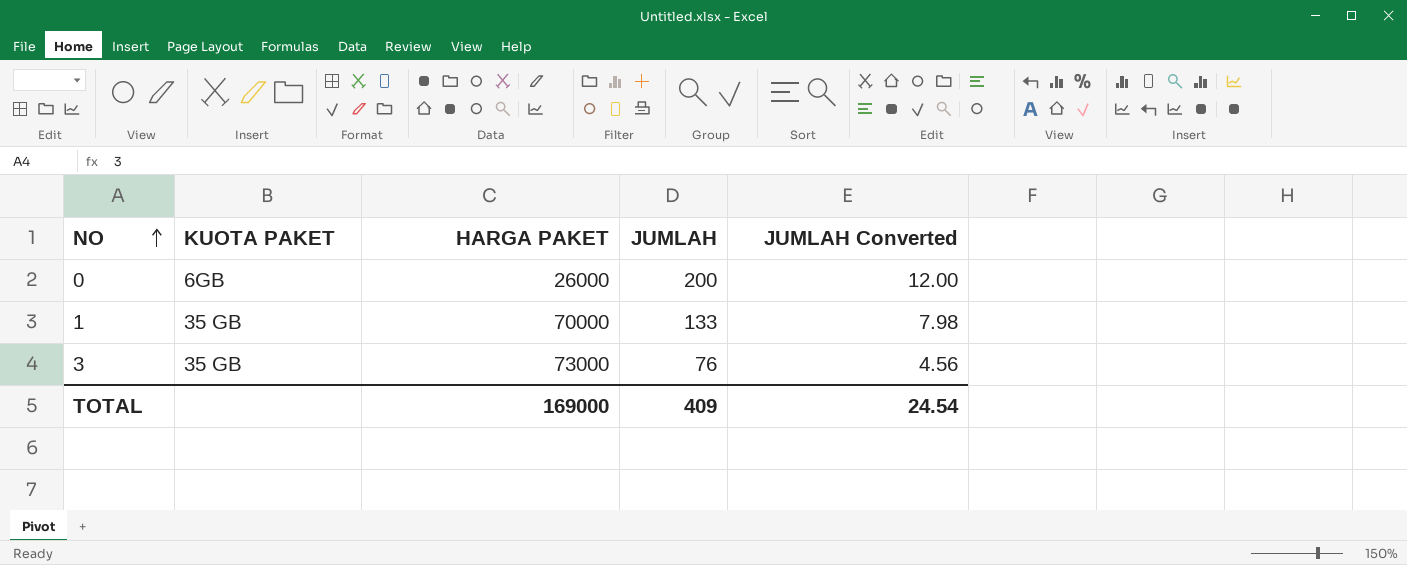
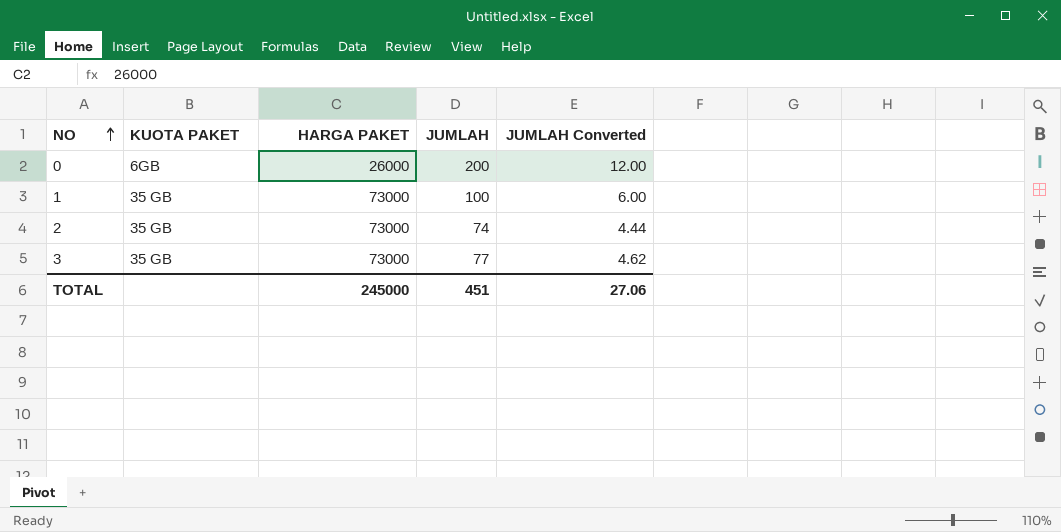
1 | HARGA PAKET: 70000 -> 73000
1 | JUMLAH: 133 -> 100
1 | JUMLAH Converted: 7.98 -> 6.00
row 2: none -> 35 GB | 73000 | 74 | 4.44
3 | JUMLAH: 76 -> 77
3 | JUMLAH Converted: 4.56 -> 4.62
TOTAL | HARGA PAKET: 169000 -> 245000
TOTAL | JUMLAH: 409 -> 451
TOTAL | JUMLAH Converted: 24.54 -> 27.06

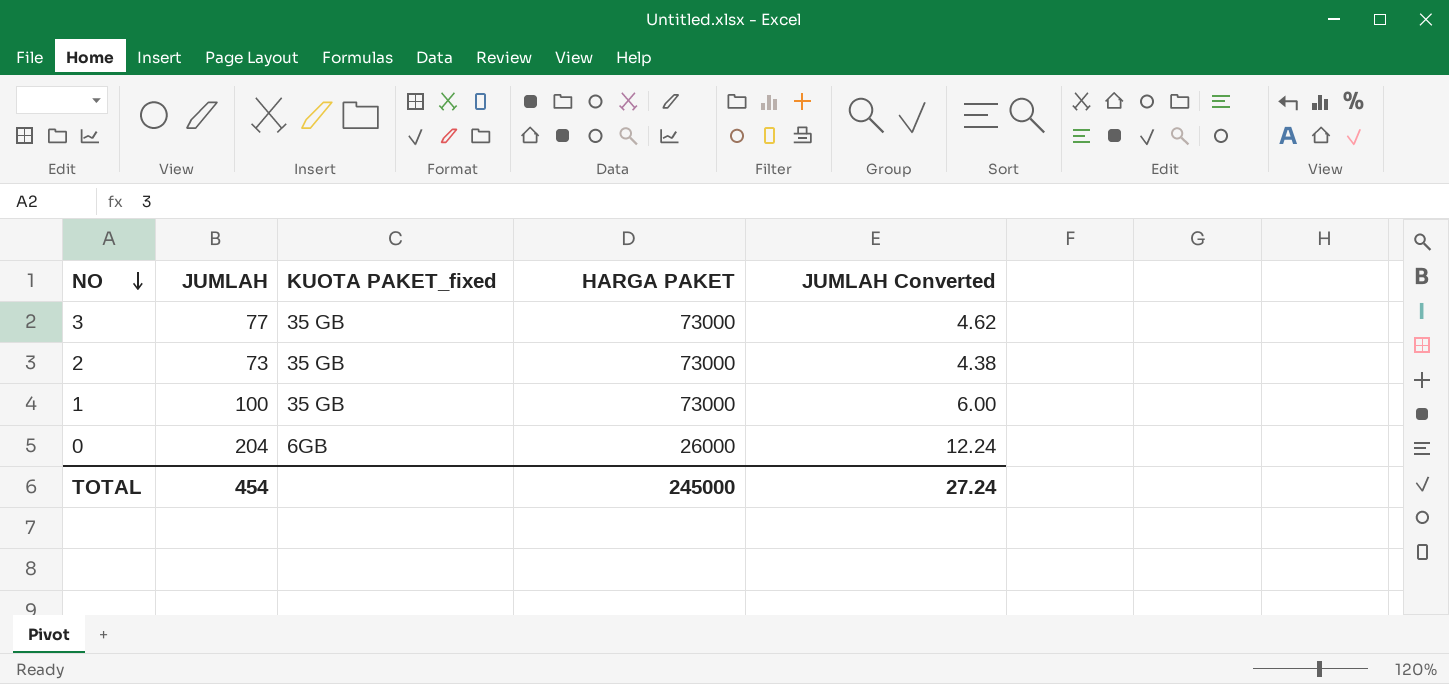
row order: NO ascending -> NO descending
column JUMLAH | position: 4 -> 2
column name: KUOTA PAKET -> KUOTA PAKET_fixed
2 | JUMLAH: 74 -> 73
2 | JUMLAH Converted: 4.44 -> 4.38
0 | JUMLAH: 200 -> 204
0 | JUMLAH Converted: 12.00 -> 12.24
TOTAL | JUMLAH: 451 -> 454
TOTAL | JUMLAH Converted: 27.06 -> 27.24

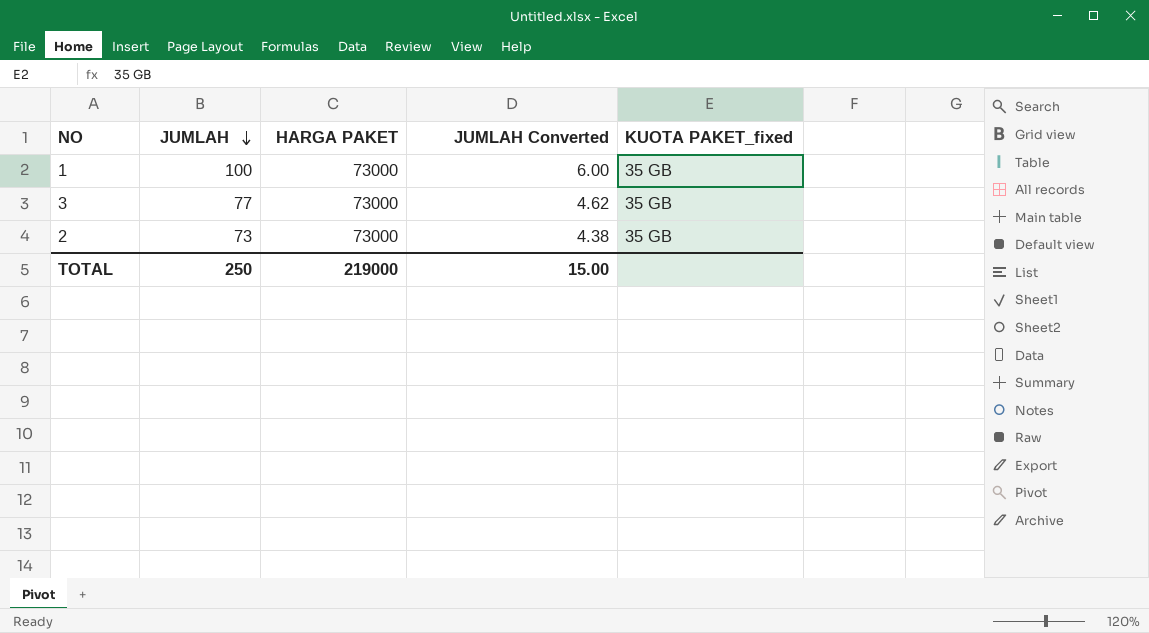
row order: NO descending -> JUMLAH descending
column KUOTA PAKET_fixed | position: 3 -> 5
row 0: 204 | 6GB | 26000 | 12.24 -> none
TOTAL | JUMLAH: 454 -> 250
TOTAL | HARGA PAKET: 245000 -> 219000
TOTAL | JUMLAH Converted: 27.24 -> 15.00

